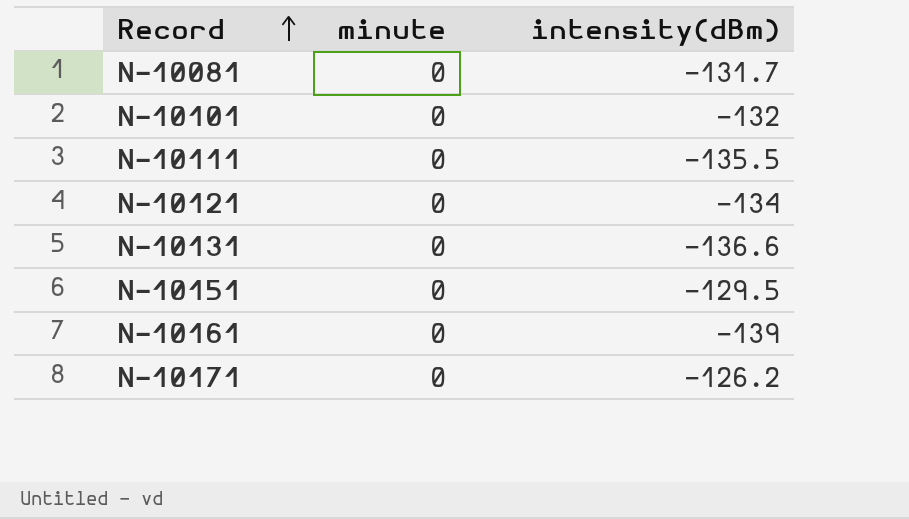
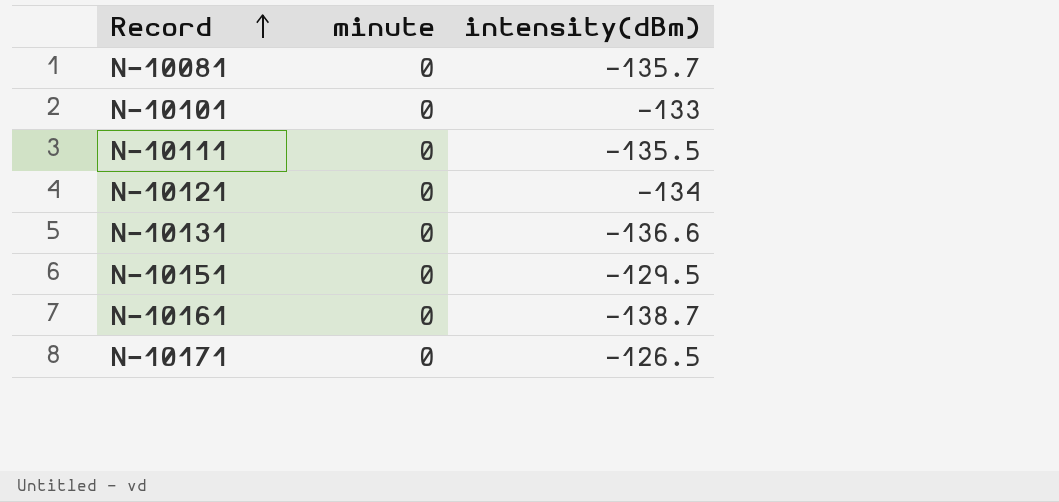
N-10081 | intensity(dBm): -131.7 -> -135.7
N-10101 | intensity(dBm): -132 -> -133
N-10161 | intensity(dBm): -139 -> -138.7
N-10171 | intensity(dBm): -126.2 -> -126.5

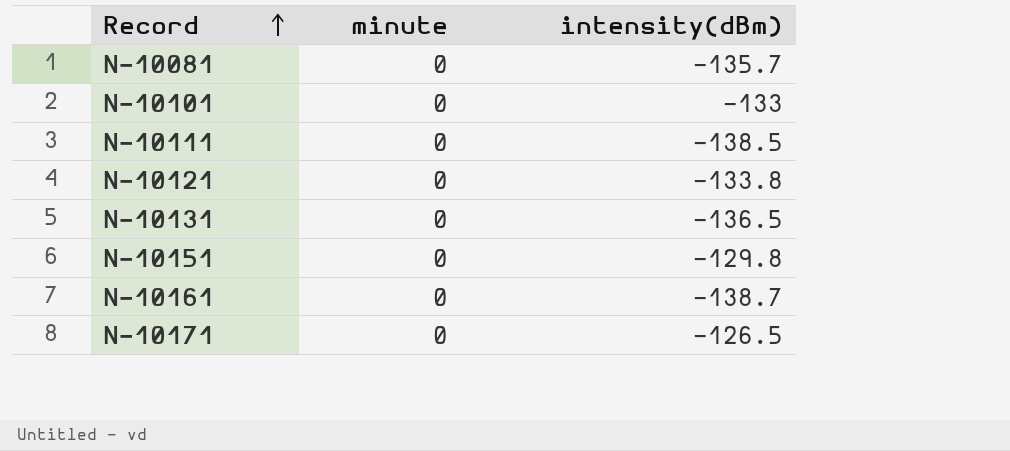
N-10111 | intensity(dBm): -135.5 -> -138.5
N-10121 | intensity(dBm): -134 -> -133.8
N-10131 | intensity(dBm): -136.6 -> -136.5
N-10151 | intensity(dBm): -129.5 -> -129.8

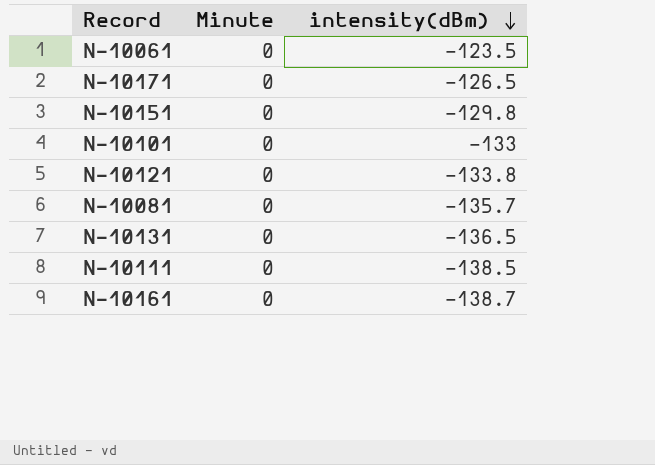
row order: Record ascending -> intensity(dBm) descending
column name: minute -> Minute
row N-10061: none -> 0 | -123.5

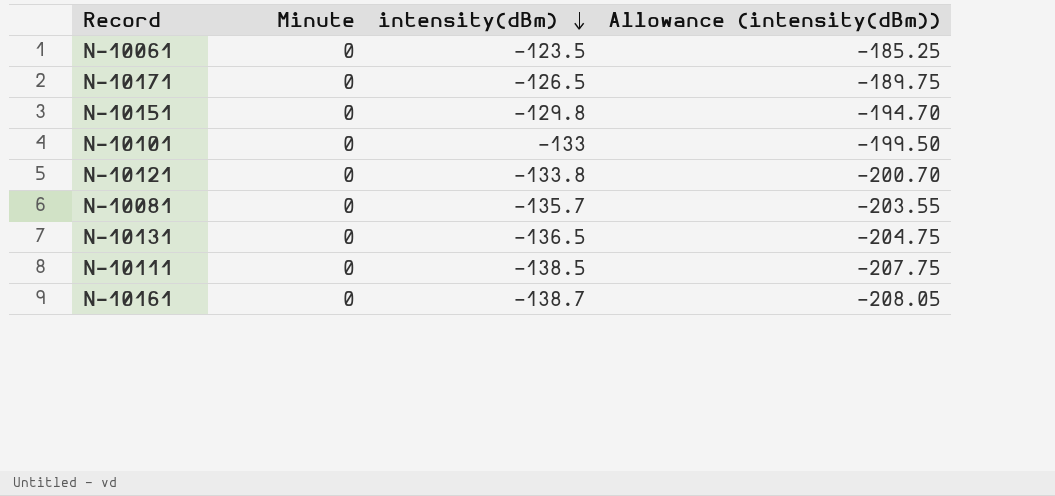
column Allowance (intensity(dBm)) | formula: none -> [intensity(dBm)] * 1.5

